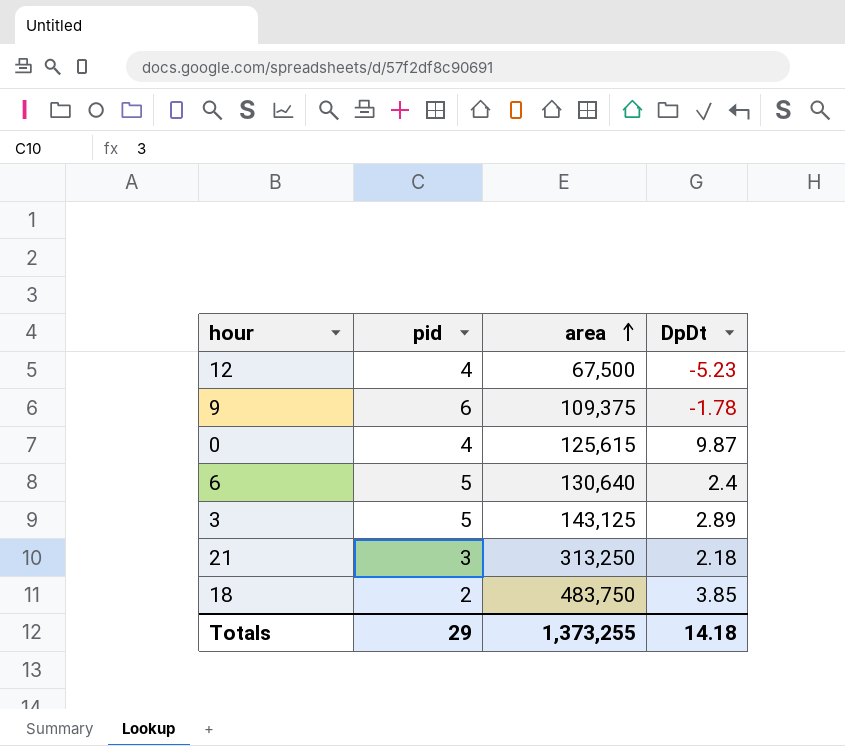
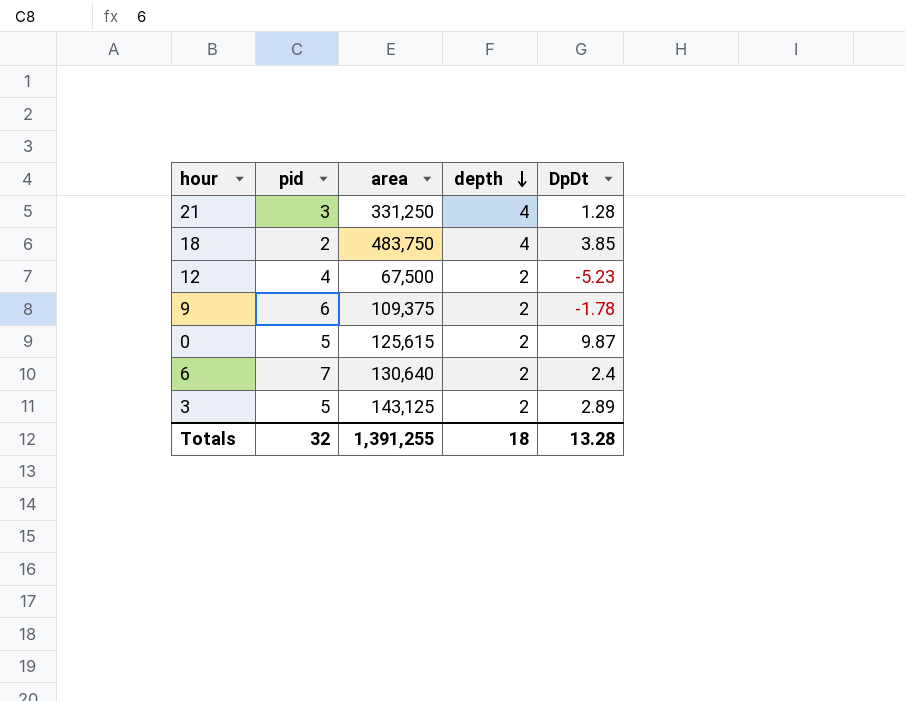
row order: area ascending -> depth descending
column depth | position: none -> 4
21 | area: 313,250 -> 331,250
21 | DpDt: 2.18 -> 1.28
0 | pid: 4 -> 5
6 | pid: 5 -> 7
Totals | pid: 29 -> 32
Totals | area: 1,373,255 -> 1,391,255
Totals | DpDt: 14.18 -> 13.28

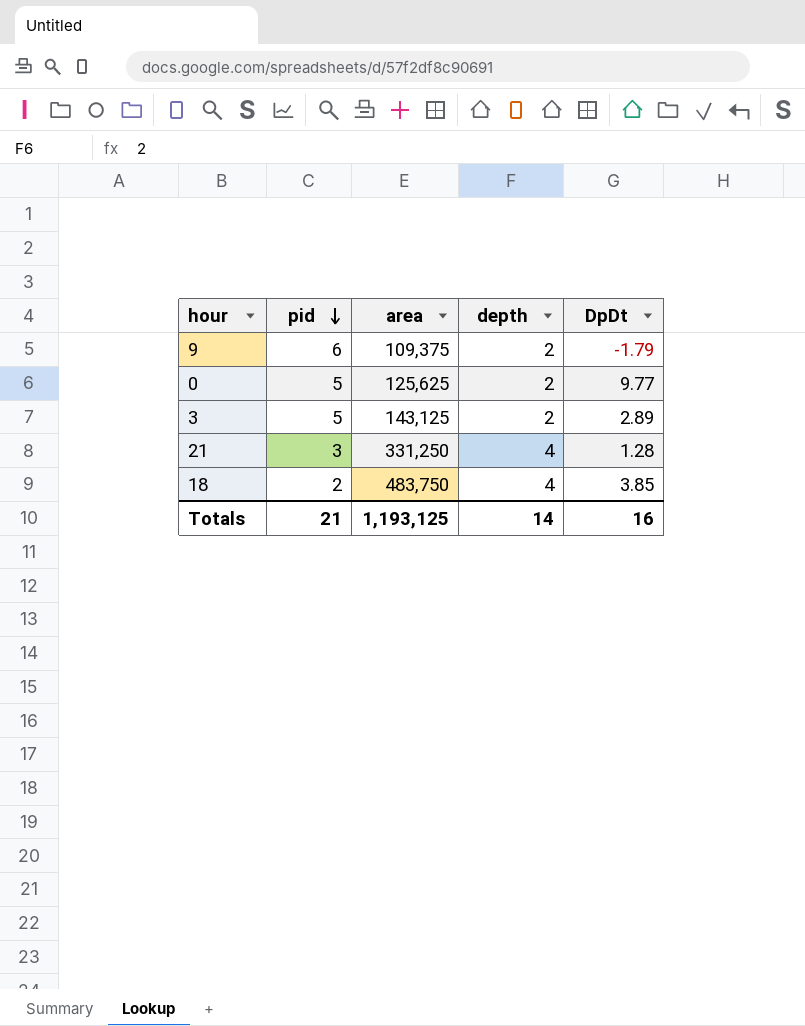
row order: depth descending -> pid descending
row 12: 4 | 67,500 | 2 | -5.23 -> none
row 6: 7 | 130,640 | 2 | 2.4 -> none
9 | DpDt: -1.78 -> -1.79
0 | area: 125,615 -> 125,625
0 | DpDt: 9.87 -> 9.77
Totals | pid: 32 -> 21
Totals | area: 1,391,255 -> 1,193,125
Totals | depth: 18 -> 14
Totals | DpDt: 13.28 -> 16

